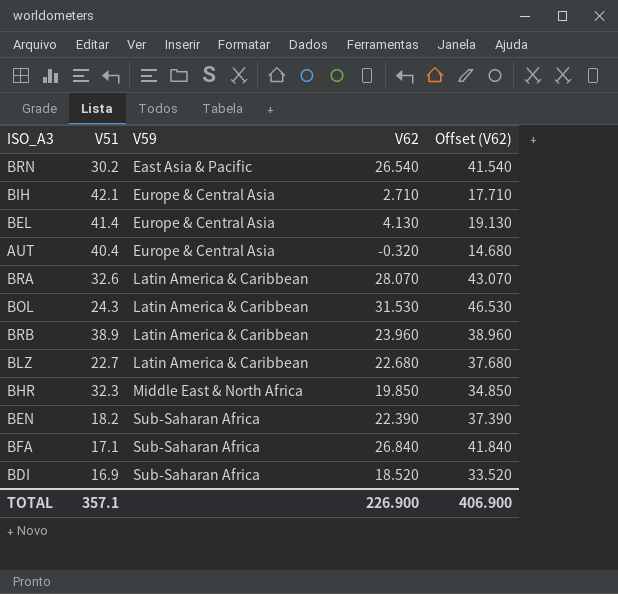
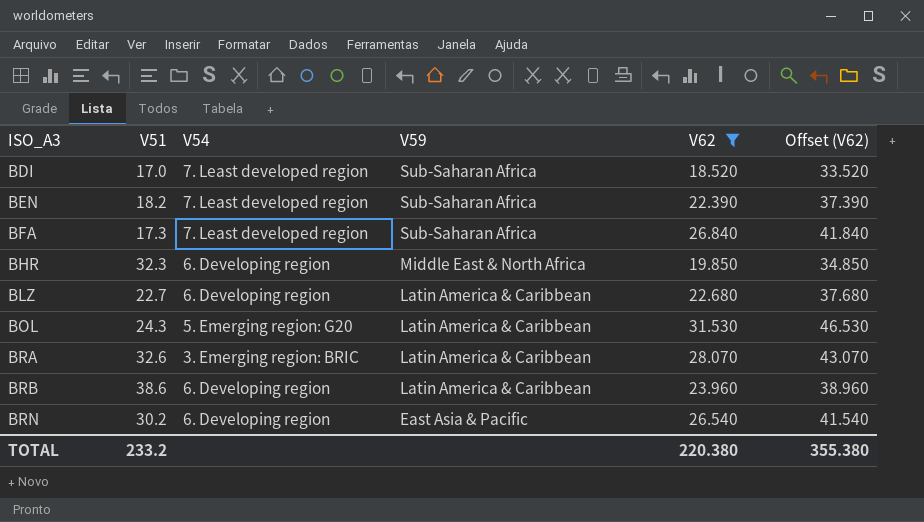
filter: none -> V62 >= 18.520
row order: V59 ascending -> ISO_A3 ascending
column V54 | position: none -> 3
BDI | V51: 16.9 -> 17.0
BFA | V51: 17.1 -> 17.3
BRB | V51: 38.9 -> 38.6
TOTAL | V51: 357.1 -> 233.2
TOTAL | V62: 226.900 -> 220.380
TOTAL | Offset (V62): 406.900 -> 355.380

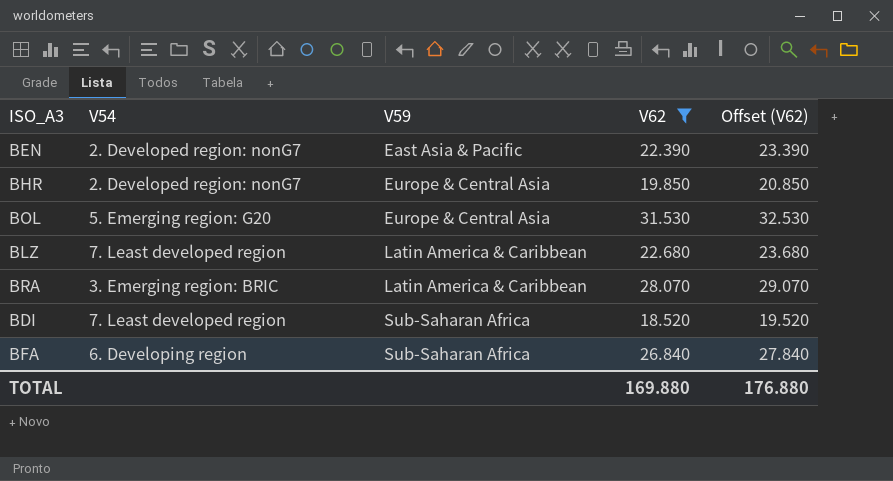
row order: ISO_A3 ascending -> V59 ascending
column V51 | position: 2 -> none
column Offset (V62) | formula: [V62] + 15 -> [V62] + 1
row BRB: 38.6 | 6. Developing region | Latin America & Caribbean | 23.960 | 38.960 -> none
row BRN: 30.2 | 6. Developing region | East Asia & Pacific | 26.540 | 41.540 -> none
BEN | V54: 7. Least developed region -> 2. Developed region: nonG7
BEN | V59: Sub-Saharan Africa -> East Asia & Pacific
BHR | V54: 6. Developing region -> 2. Developed region: nonG7
BHR | V59: Middle East & North Africa -> Europe & Central Asia
BOL | V59: Latin America & Caribbean -> Europe & Central Asia
BLZ | V54: 6. Developing region -> 7. Least developed region
BFA | V54: 7. Least developed region -> 6. Developing region
TOTAL | V62: 220.380 -> 169.880
TOTAL | Offset (V62): 355.380 -> 176.880

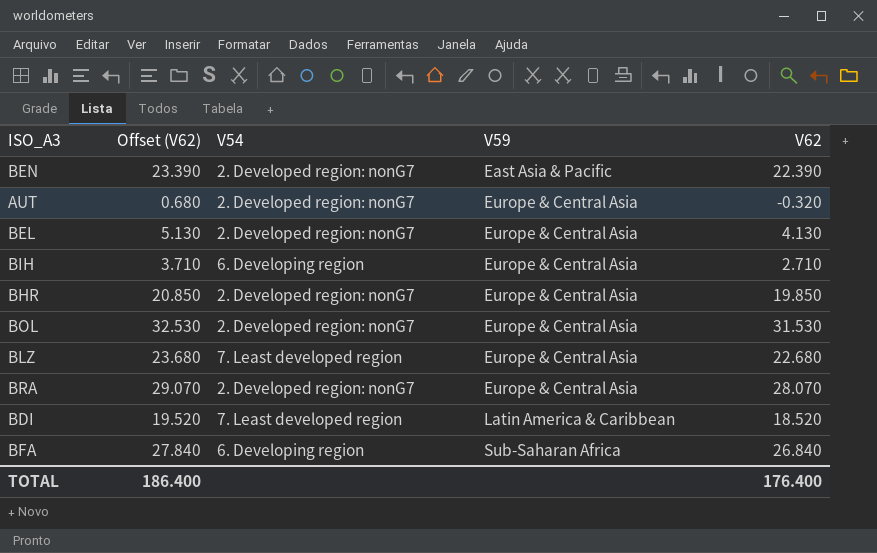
filter: V62 >= 18.520 -> none
column Offset (V62) | position: 5 -> 2
BOL | V54: 5. Emerging region: G20 -> 2. Developed region: nonG7
BLZ | V59: Latin America & Caribbean -> Europe & Central Asia
BRA | V54: 3. Emerging region: BRIC -> 2. Developed region: nonG7
BRA | V59: Latin America & Caribbean -> Europe & Central Asia
BDI | V59: Sub-Saharan Africa -> Latin America & Caribbean
TOTAL | Offset (V62): 176.880 -> 186.400
TOTAL | V62: 169.880 -> 176.400

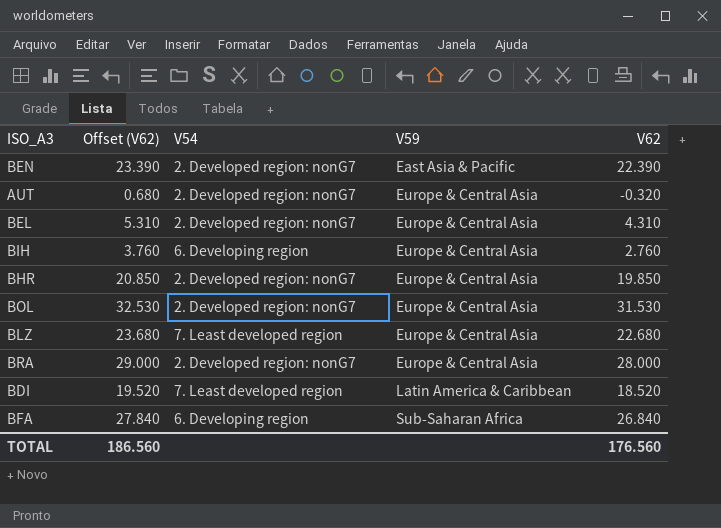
BEL | Offset (V62): 5.130 -> 5.310
BEL | V62: 4.130 -> 4.310
BIH | Offset (V62): 3.710 -> 3.760
BIH | V62: 2.710 -> 2.760
BRA | Offset (V62): 29.070 -> 29.000
BRA | V62: 28.070 -> 28.000
TOTAL | Offset (V62): 186.400 -> 186.560
TOTAL | V62: 176.400 -> 176.560

